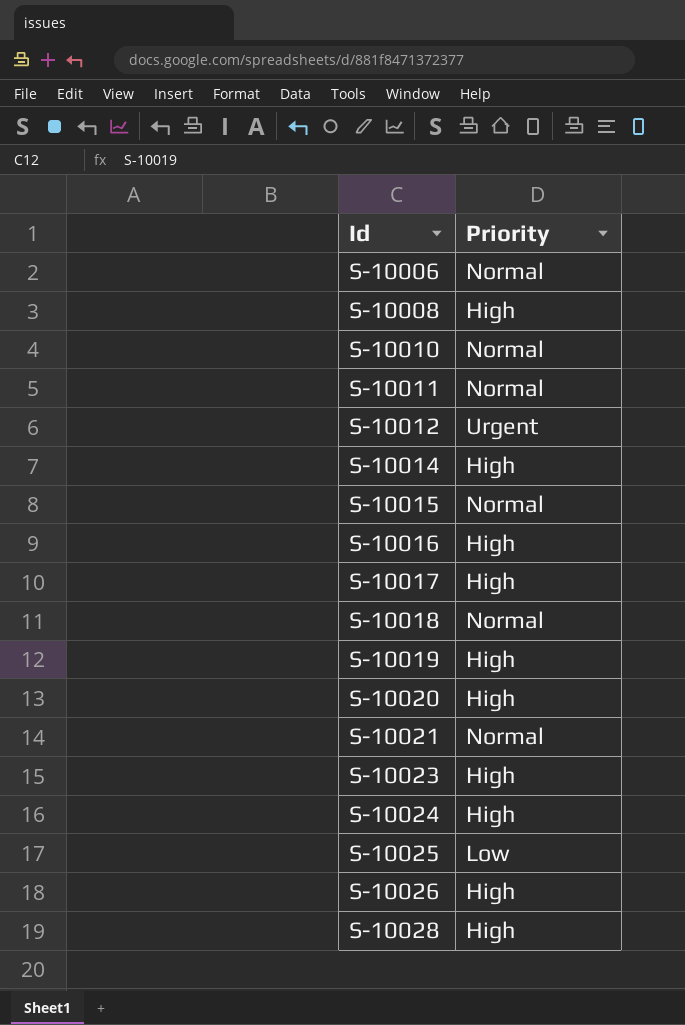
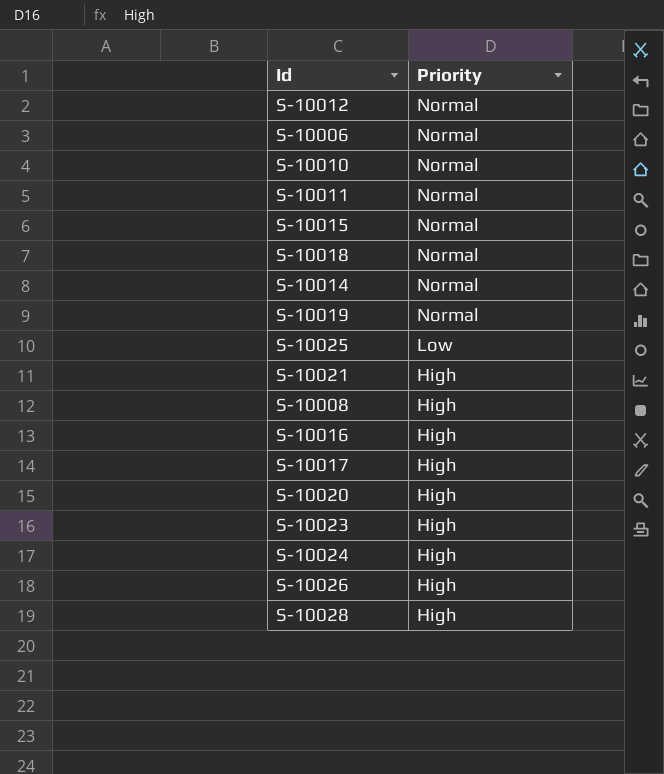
row order: Id ascending -> Priority descending
S-10012 | Priority: Urgent -> Normal
S-10014 | Priority: High -> Normal
S-10019 | Priority: High -> Normal
S-10021 | Priority: Normal -> High

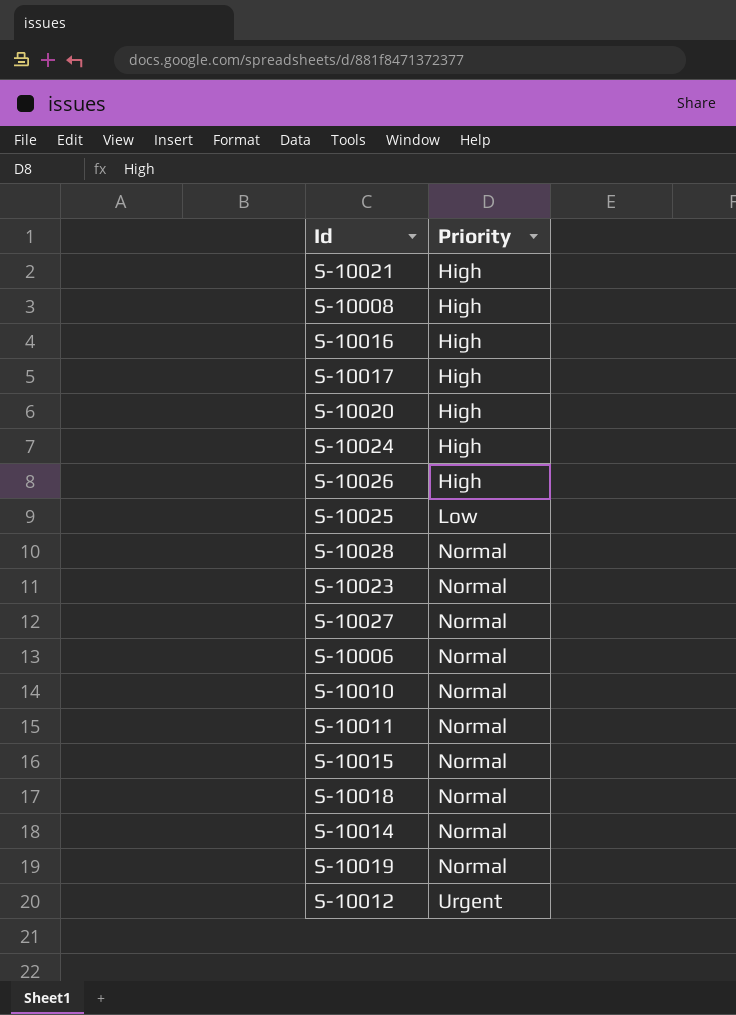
row order: Priority descending -> Priority ascending
S-10028 | Priority: High -> Normal
S-10023 | Priority: High -> Normal
row S-10027: none -> Normal
S-10012 | Priority: Normal -> Urgent

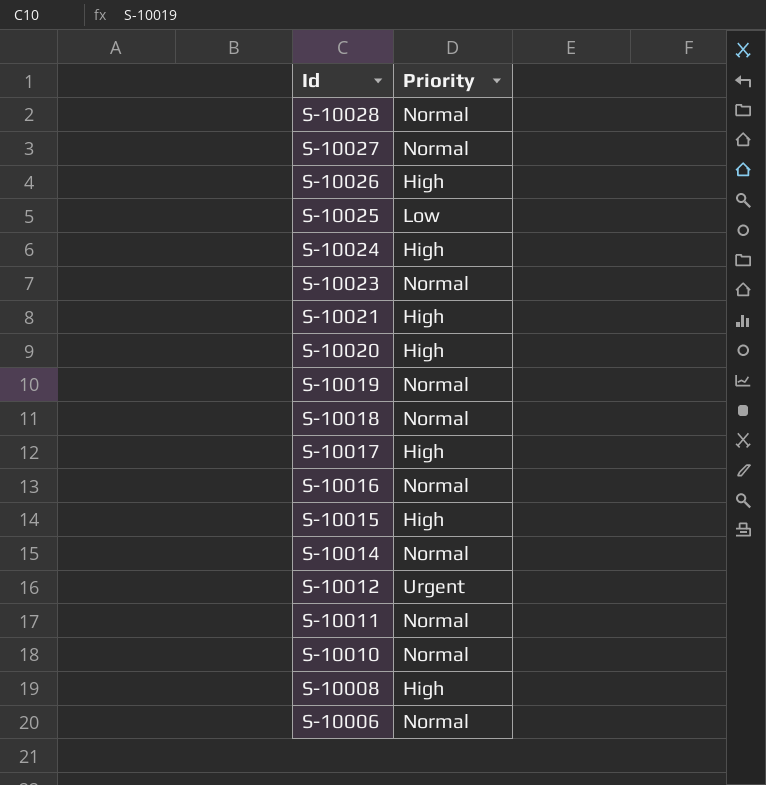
row order: Priority ascending -> Id descending
S-10016 | Priority: High -> Normal
S-10015 | Priority: Normal -> High

